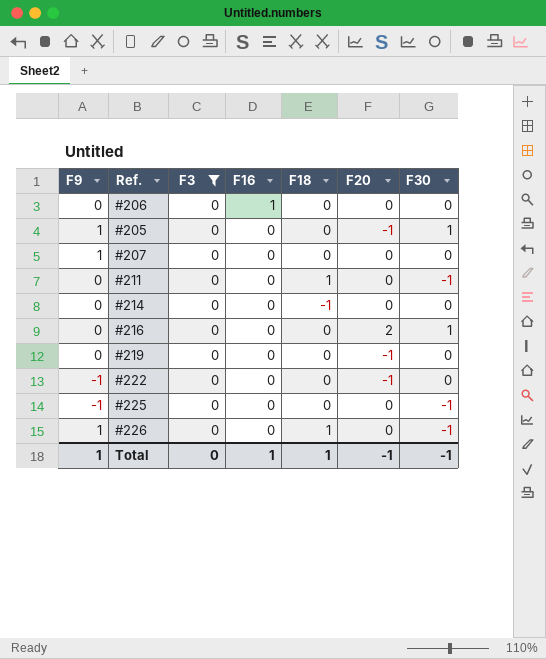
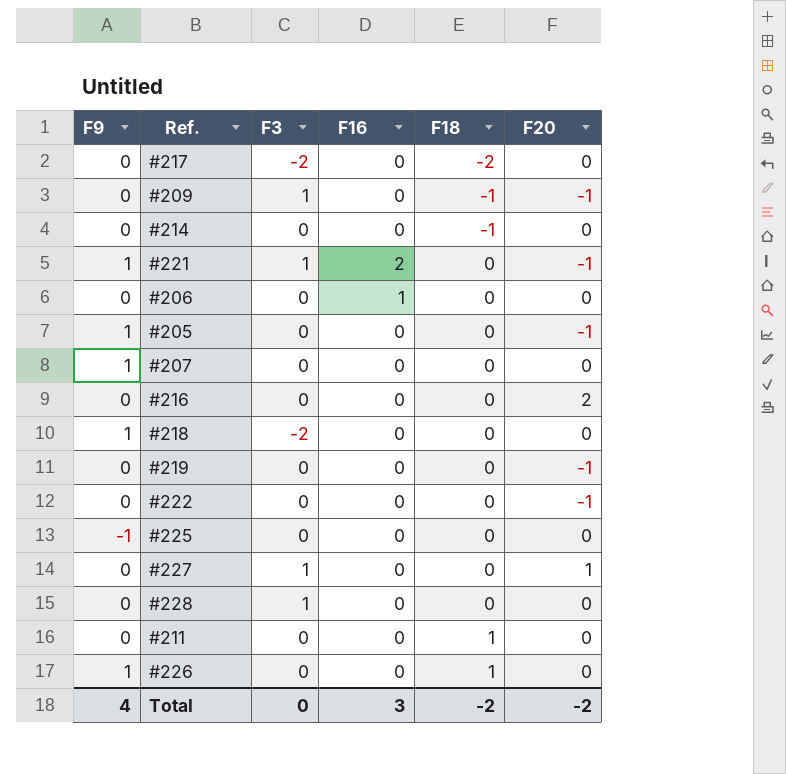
filter: F3 = 0 -> none
row order: F16 descending -> F18 ascending
column F30 | position: 7 -> none
#222 | F9: -1 -> 0
Total | F9: 1 -> 4
Total | F16: 1 -> 3
Total | F18: 1 -> -2
Total | F20: -1 -> -2

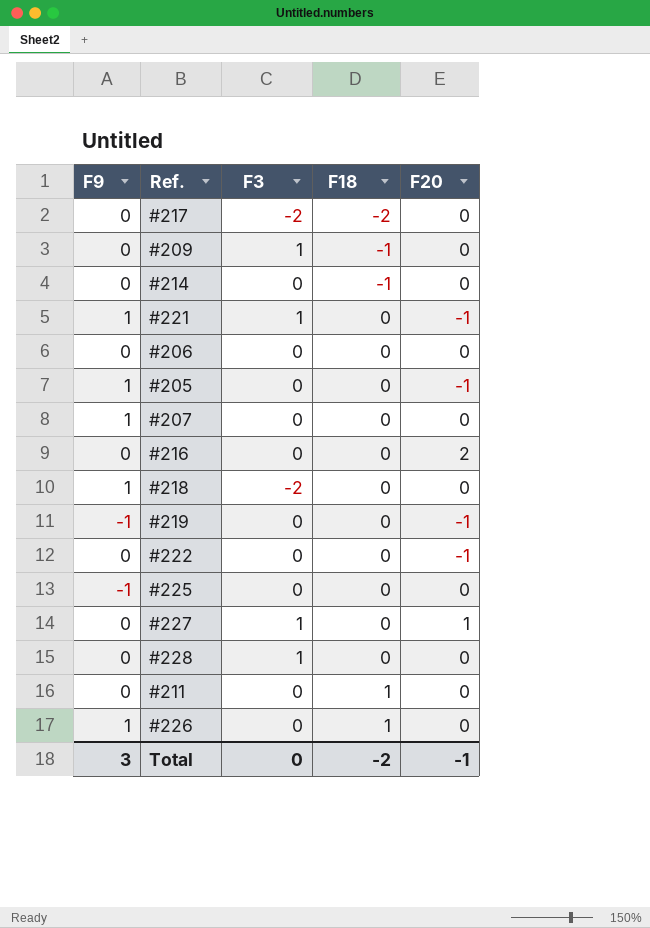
column F16 | position: 4 -> none
#209 | F20: -1 -> 0
#219 | F9: 0 -> -1
Total | F9: 4 -> 3
Total | F20: -2 -> -1

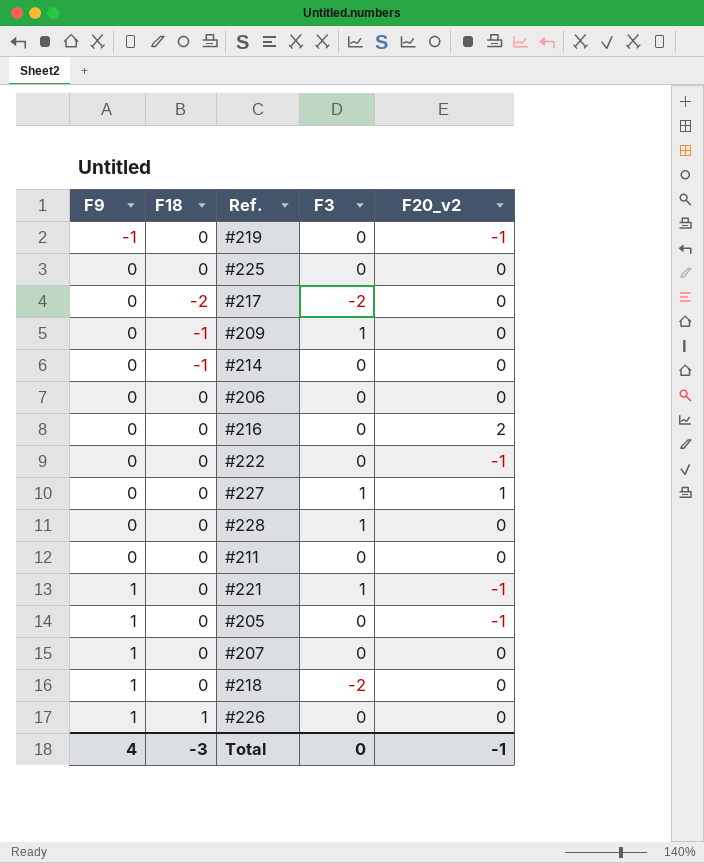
row order: F18 ascending -> F9 ascending
column F18 | position: 4 -> 2
column name: F20 -> F20_v2
#225 | F9: -1 -> 0
#211 | F18: 1 -> 0
Total | F9: 3 -> 4
Total | F18: -2 -> -3

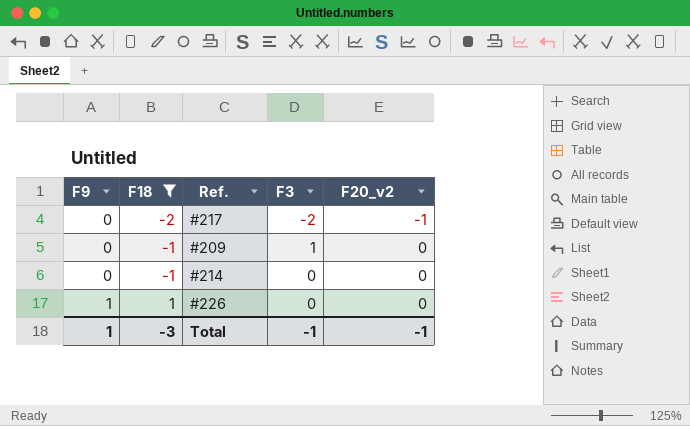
filter: none -> F18 != 0
#217 | F20_v2: 0 -> -1
Total | F9: 4 -> 1
Total | F3: 0 -> -1

